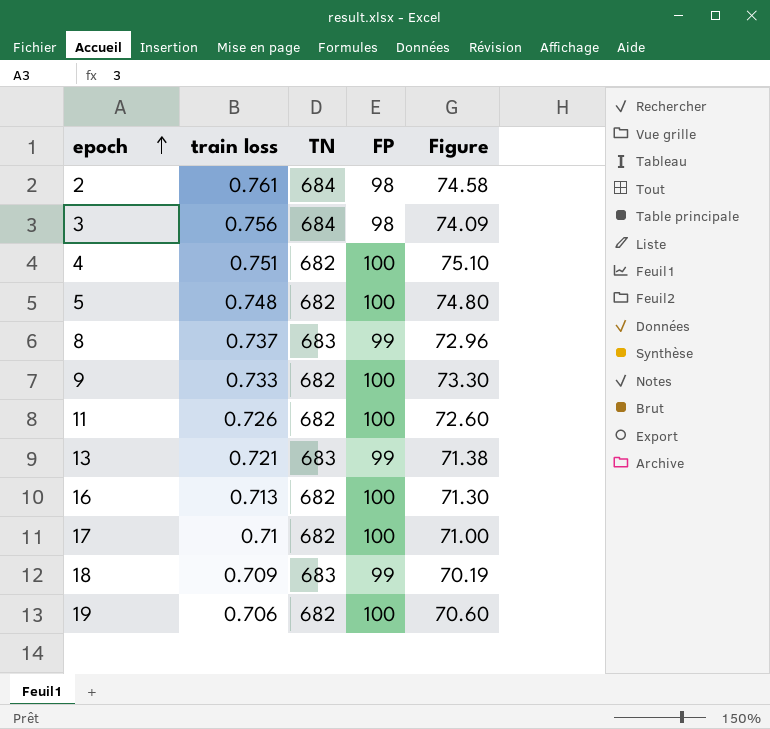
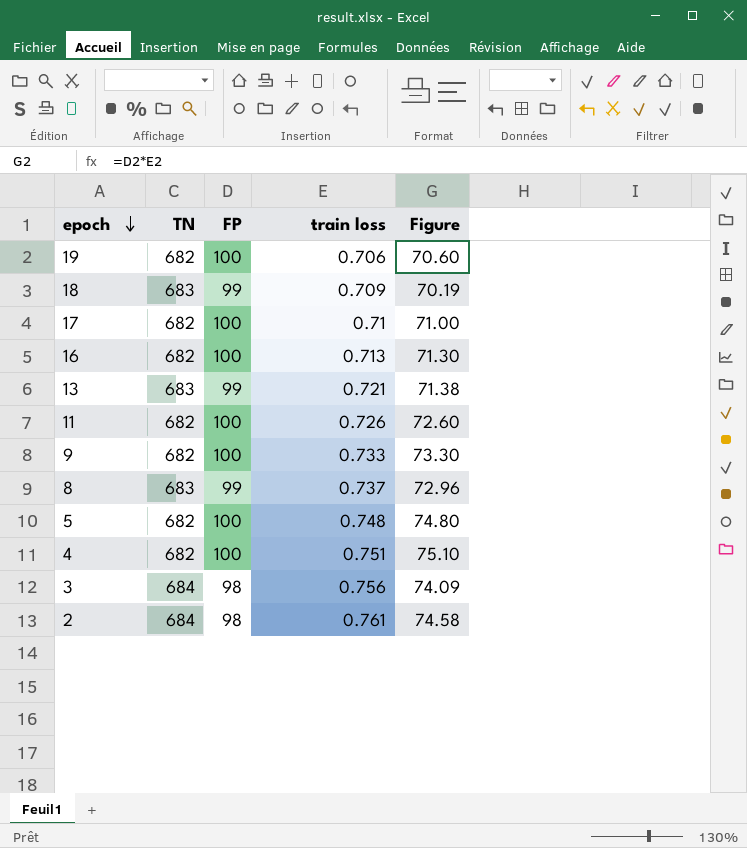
row order: epoch ascending -> epoch descending
column train loss | position: 2 -> 4

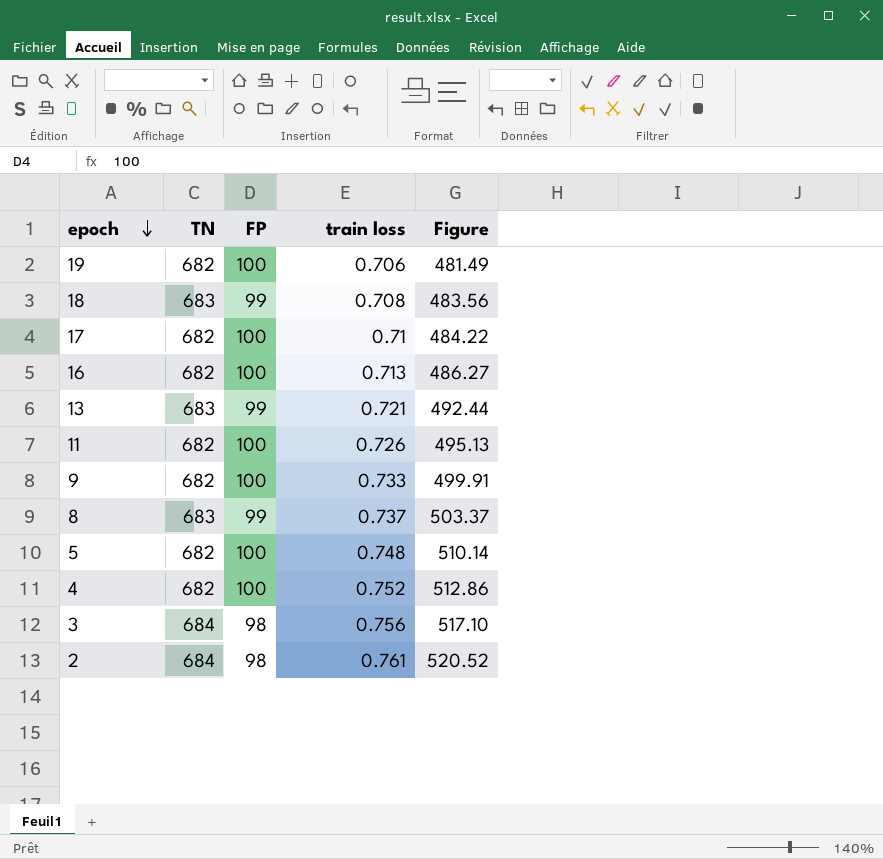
column Figure | formula: [FP] * [train loss] -> [TN] * [train loss]
18 | train loss: 0.709 -> 0.708
4 | train loss: 0.751 -> 0.752

